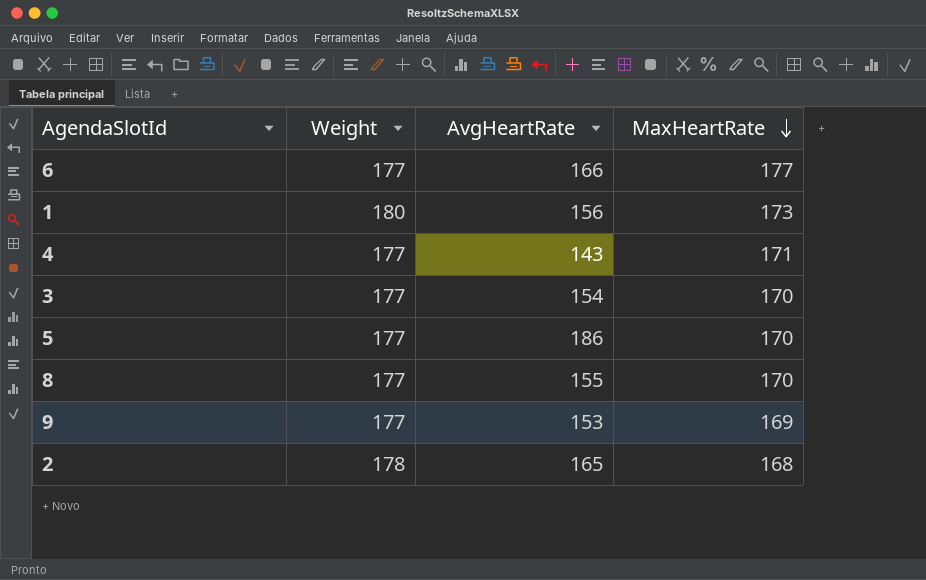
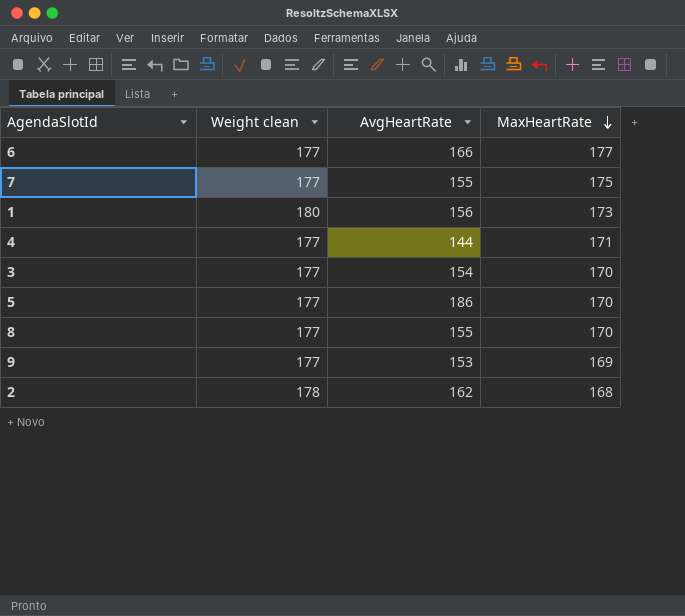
column name: Weight -> Weight clean
row 7: none -> 177 | 155 | 175
4 | AvgHeartRate: 143 -> 144
2 | AvgHeartRate: 165 -> 162

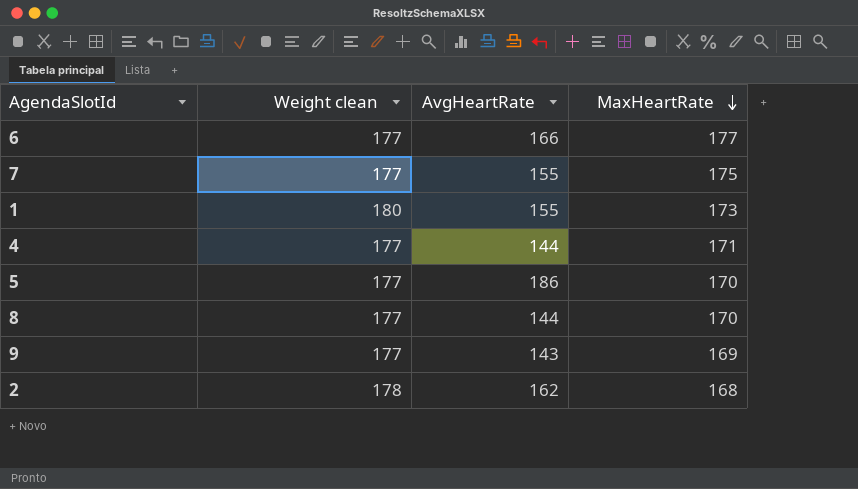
row 3: 177 | 154 | 170 -> none
1 | AvgHeartRate: 156 -> 155
8 | AvgHeartRate: 155 -> 144
9 | AvgHeartRate: 153 -> 143

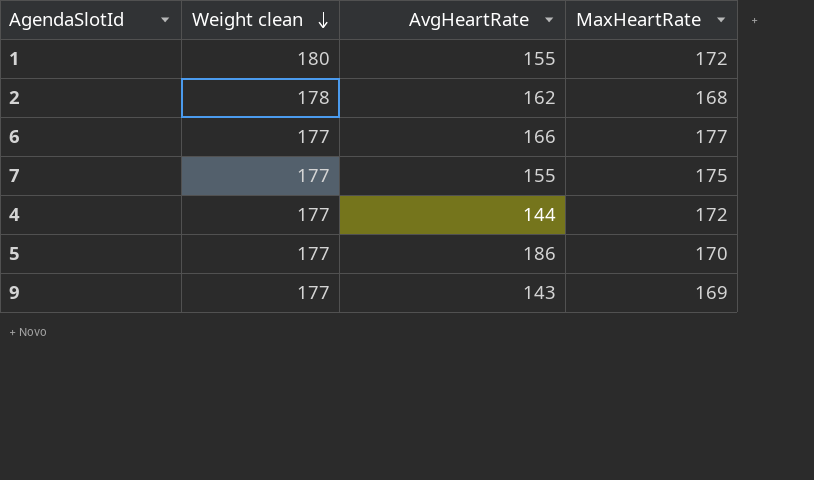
row order: MaxHeartRate descending -> Weight clean descending
row 8: 177 | 144 | 170 -> none
1 | MaxHeartRate: 173 -> 172
4 | MaxHeartRate: 171 -> 172

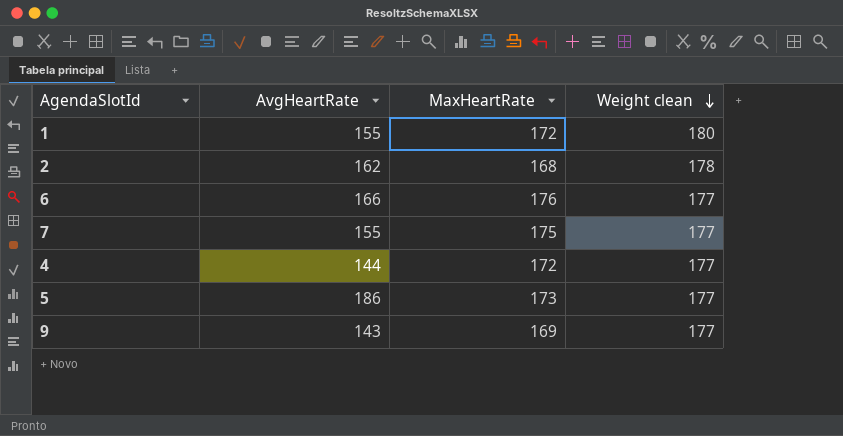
column Weight clean | position: 2 -> 4
6 | MaxHeartRate: 177 -> 176
5 | MaxHeartRate: 170 -> 173

